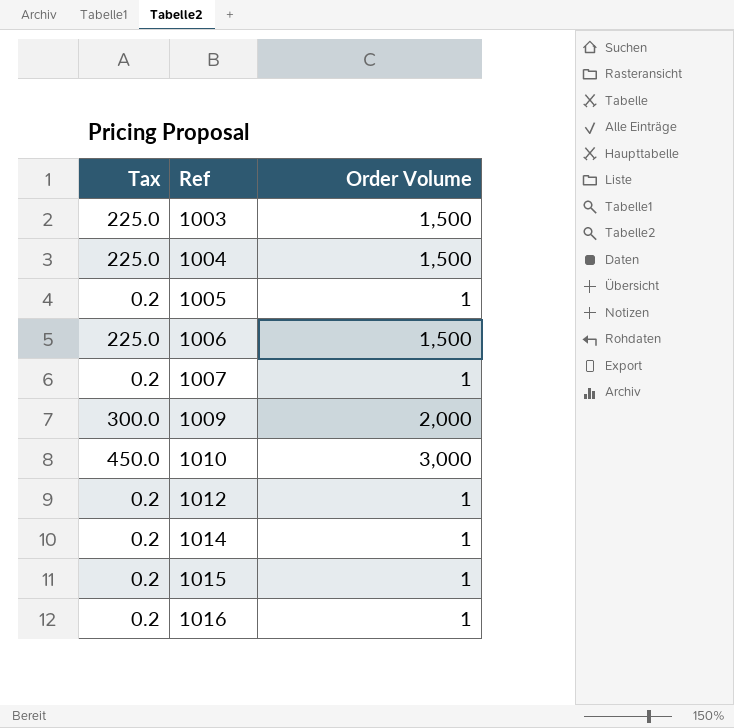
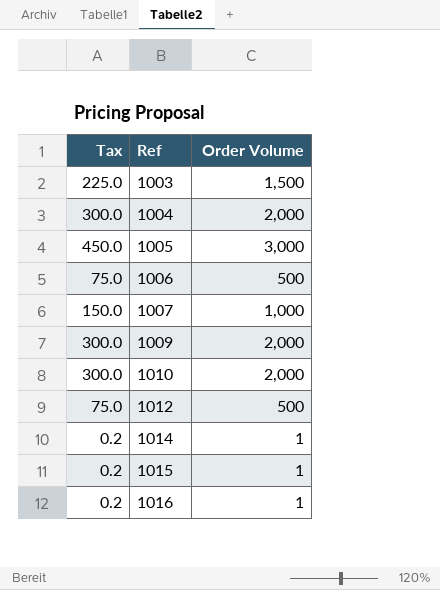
1004 | Tax: 225.0 -> 300.0
1004 | Order Volume: 1,500 -> 2,000
1005 | Tax: 0.2 -> 450.0
1005 | Order Volume: 1 -> 3,000
1006 | Tax: 225.0 -> 75.0
1006 | Order Volume: 1,500 -> 500
1007 | Tax: 0.2 -> 150.0
1007 | Order Volume: 1 -> 1,000
1010 | Tax: 450.0 -> 300.0
1010 | Order Volume: 3,000 -> 2,000
1012 | Tax: 0.2 -> 75.0
1012 | Order Volume: 1 -> 500

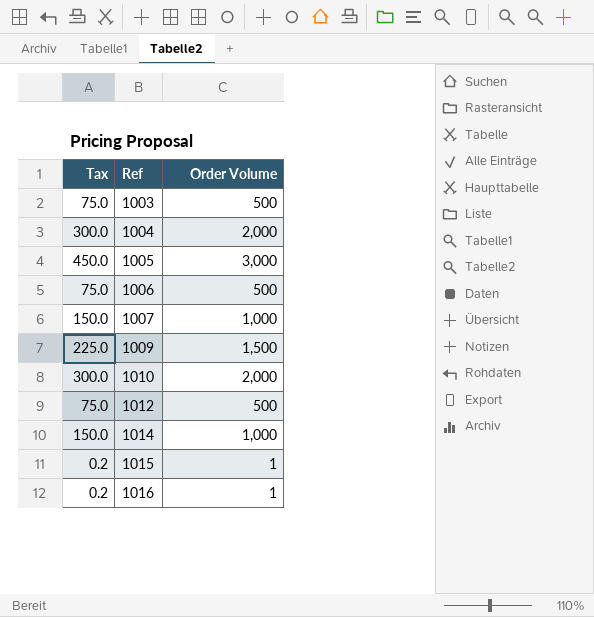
1003 | Tax: 225.0 -> 75.0
1003 | Order Volume: 1,500 -> 500
1009 | Tax: 300.0 -> 225.0
1009 | Order Volume: 2,000 -> 1,500
1014 | Tax: 0.2 -> 150.0
1014 | Order Volume: 1 -> 1,000

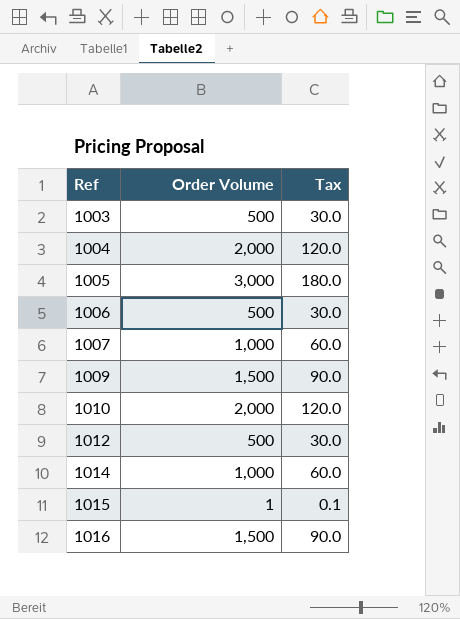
column Tax | formula: [Order Volume] * 0.15 -> [Order Volume] * 0.06
column Tax | position: 1 -> 3
1016 | Order Volume: 1 -> 1,500

